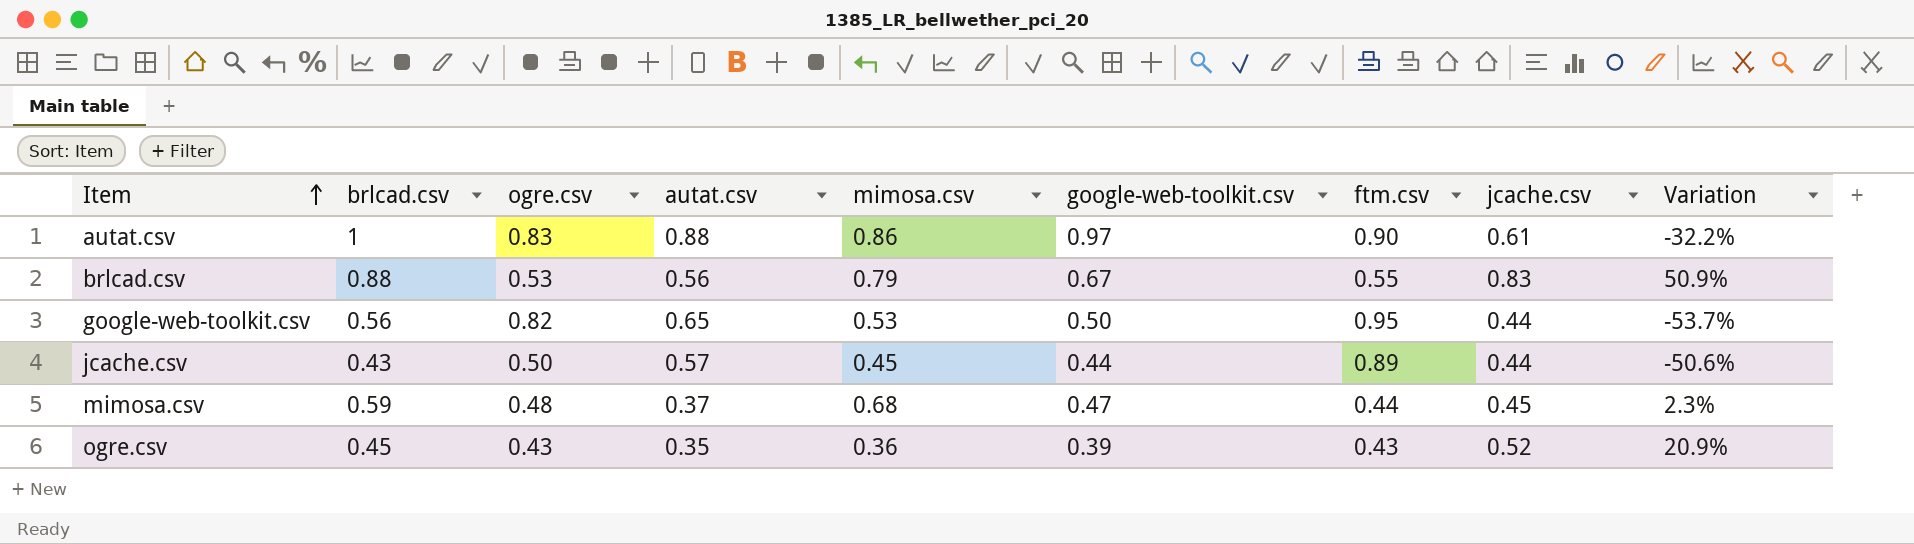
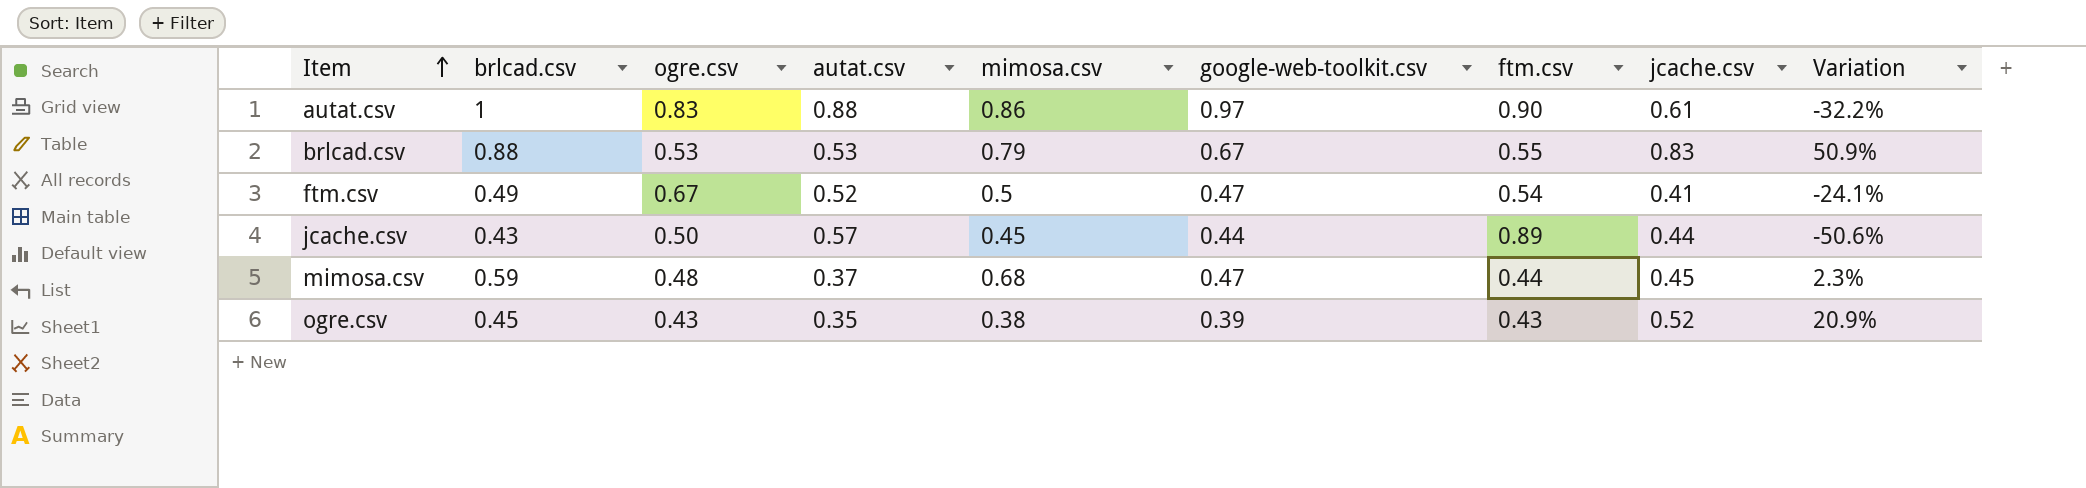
row google-web-toolkit.csv: 0.56 | 0.82 | 0.65 | 0.53 | 0.50 | 0.95 | 0.44 | -53.7% -> none
brlcad.csv | autat.csv: 0.56 -> 0.53
row ftm.csv: none -> 0.49 | 0.67 | 0.52 | 0.5 | 0.47 | 0.54 | 0.41 | -24.1%
ogre.csv | mimosa.csv: 0.36 -> 0.38

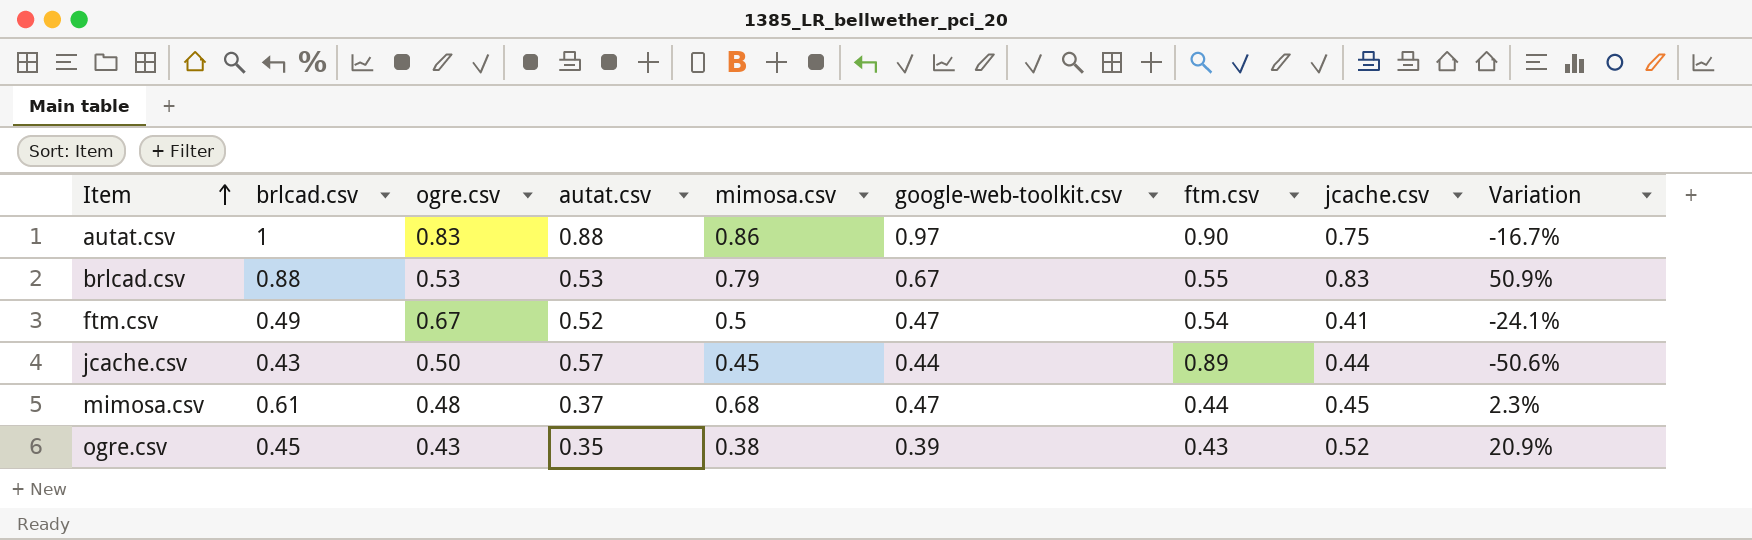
autat.csv | jcache.csv: 0.61 -> 0.75
autat.csv | Variation: -32.2% -> -16.7%
mimosa.csv | brlcad.csv: 0.59 -> 0.61

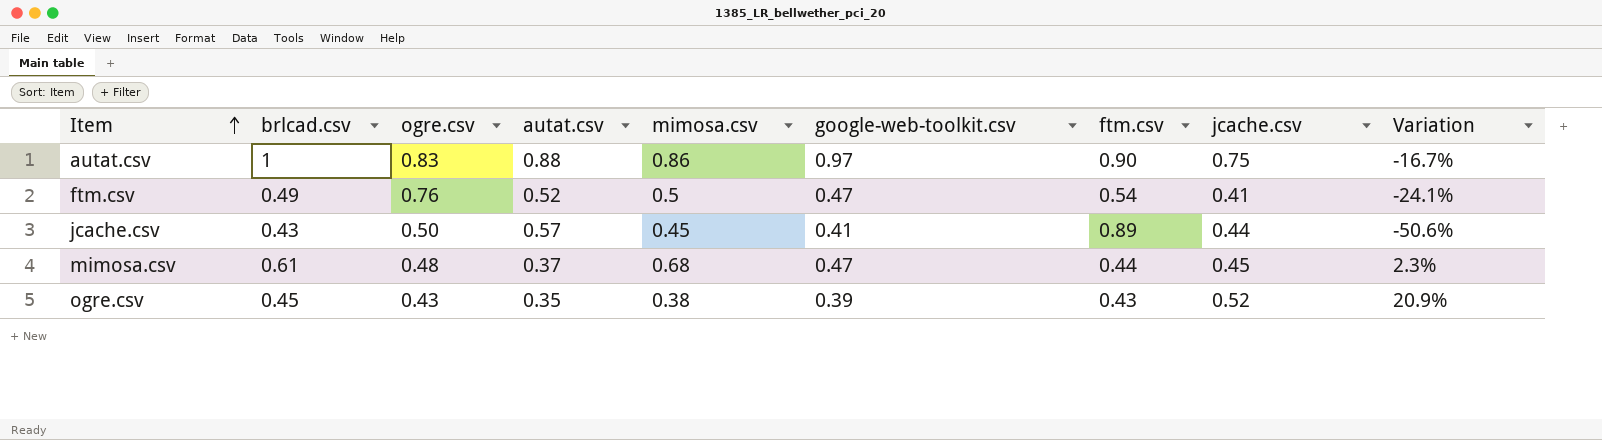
row brlcad.csv: 0.88 | 0.53 | 0.53 | 0.79 | 0.67 | 0.55 | 0.83 | 50.9% -> none
ftm.csv | ogre.csv: 0.67 -> 0.76
jcache.csv | google-web-toolkit.csv: 0.44 -> 0.41

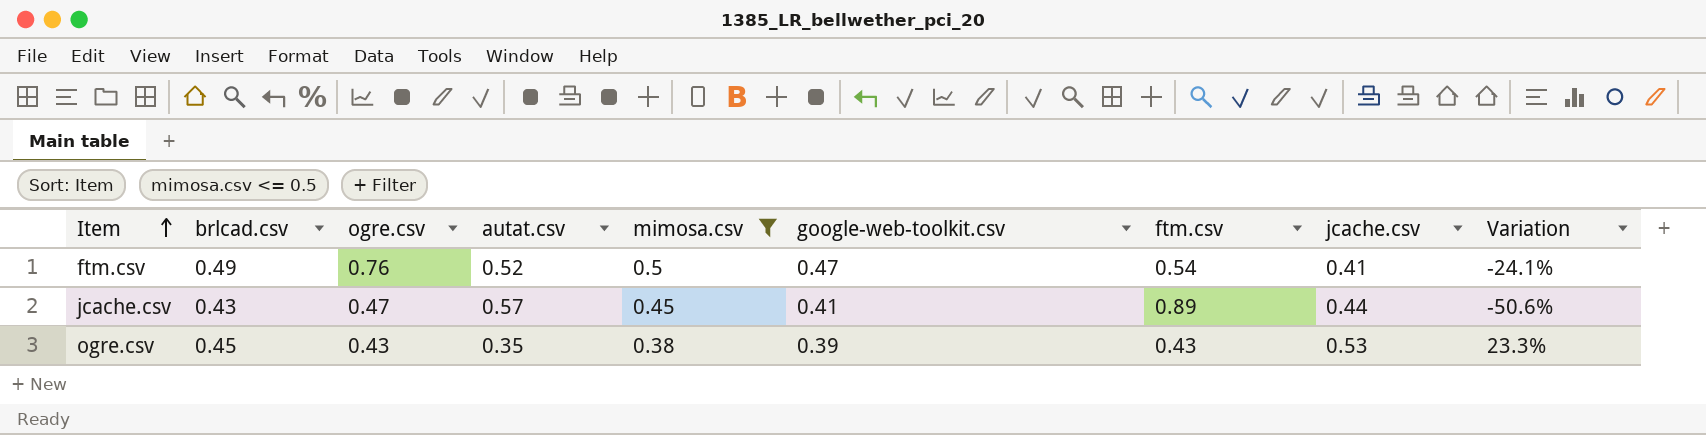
filter: none -> mimosa.csv <= 0.5
jcache.csv | ogre.csv: 0.50 -> 0.47
ogre.csv | jcache.csv: 0.52 -> 0.53
ogre.csv | Variation: 20.9% -> 23.3%

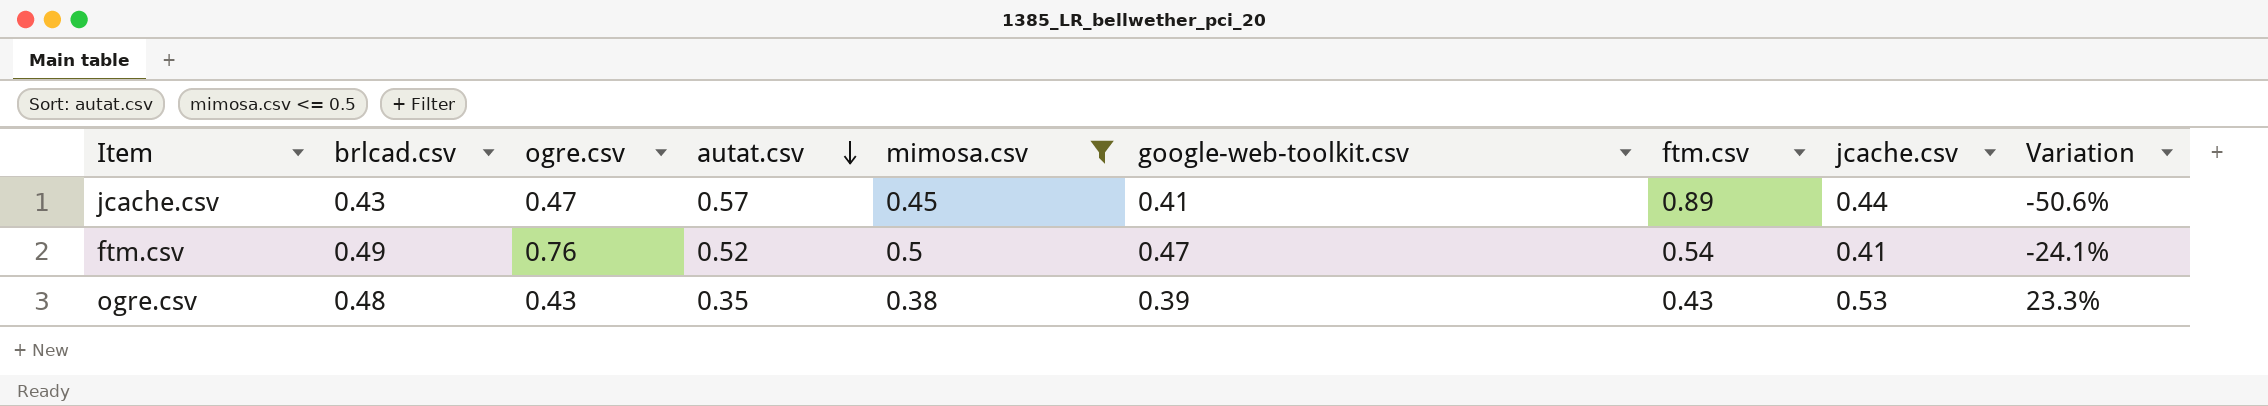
row order: Item ascending -> autat.csv descending
ogre.csv | brlcad.csv: 0.45 -> 0.48

